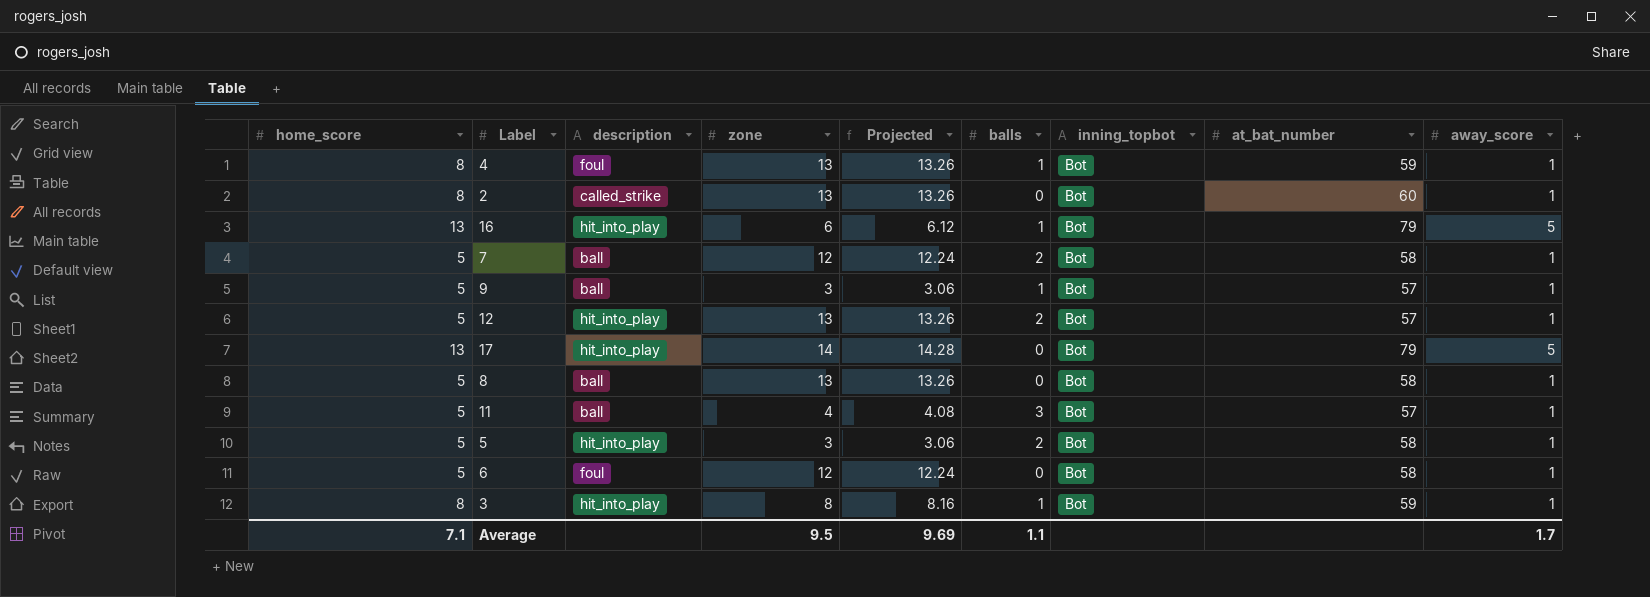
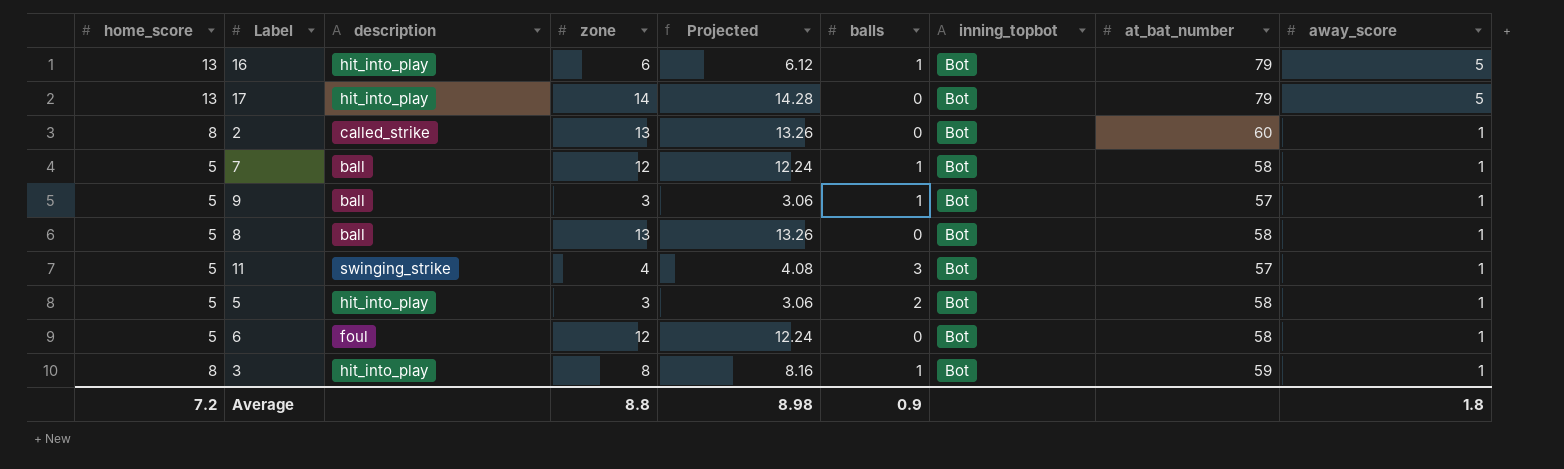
row order: none -> away_score descending
row 4: 8 | foul | 13 | 13.26 | 1 | Bot | 59 | 1 -> none
row 12: 5 | hit_into_play | 13 | 13.26 | 2 | Bot | 57 | 1 -> none
7 | balls: 2 -> 1
11 | description: ball -> swinging_strike
Average | home_score: 7.1 -> 7.2
Average | zone: 9.5 -> 8.8
Average | Projected: 9.69 -> 8.98
Average | balls: 1.1 -> 0.9
Average | away_score: 1.7 -> 1.8

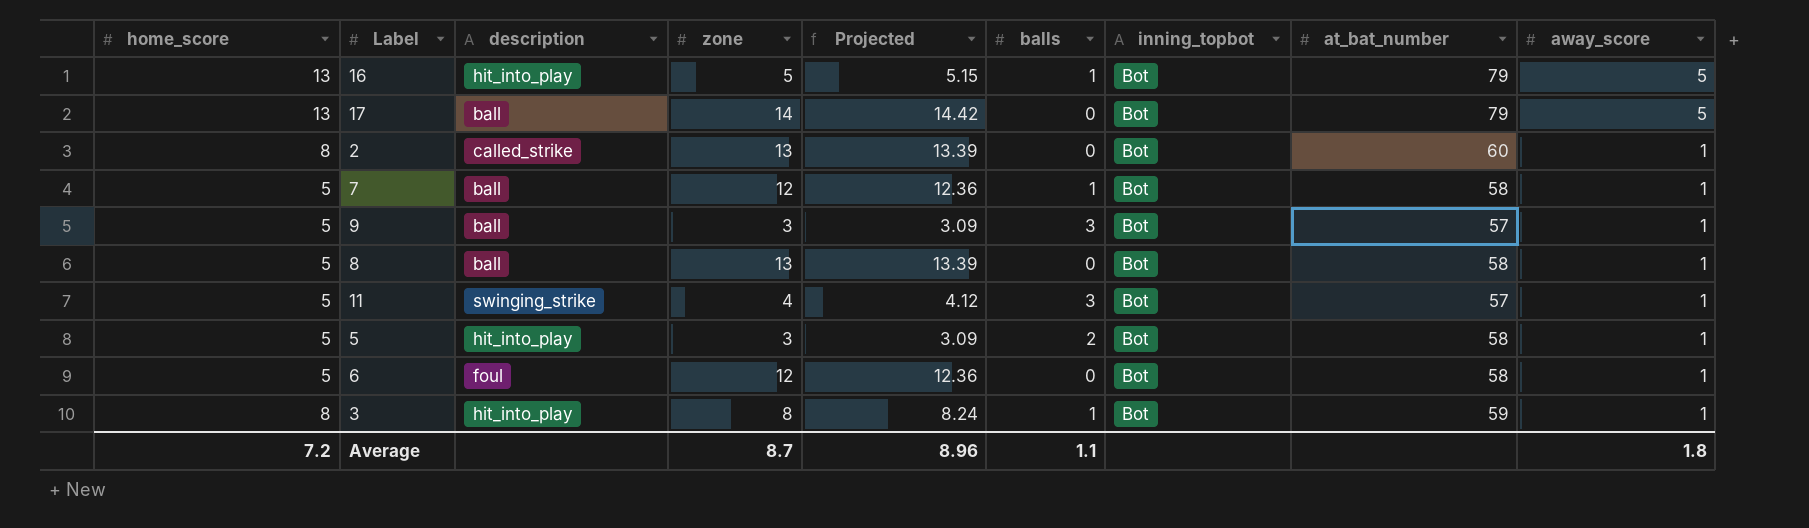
column Projected | formula: [zone] * 1.02 -> [zone] * 1.03
16 | zone: 6 -> 5
17 | description: hit_into_play -> ball
9 | balls: 1 -> 3
Average | zone: 8.8 -> 8.7
Average | Projected: 8.98 -> 8.96
Average | balls: 0.9 -> 1.1

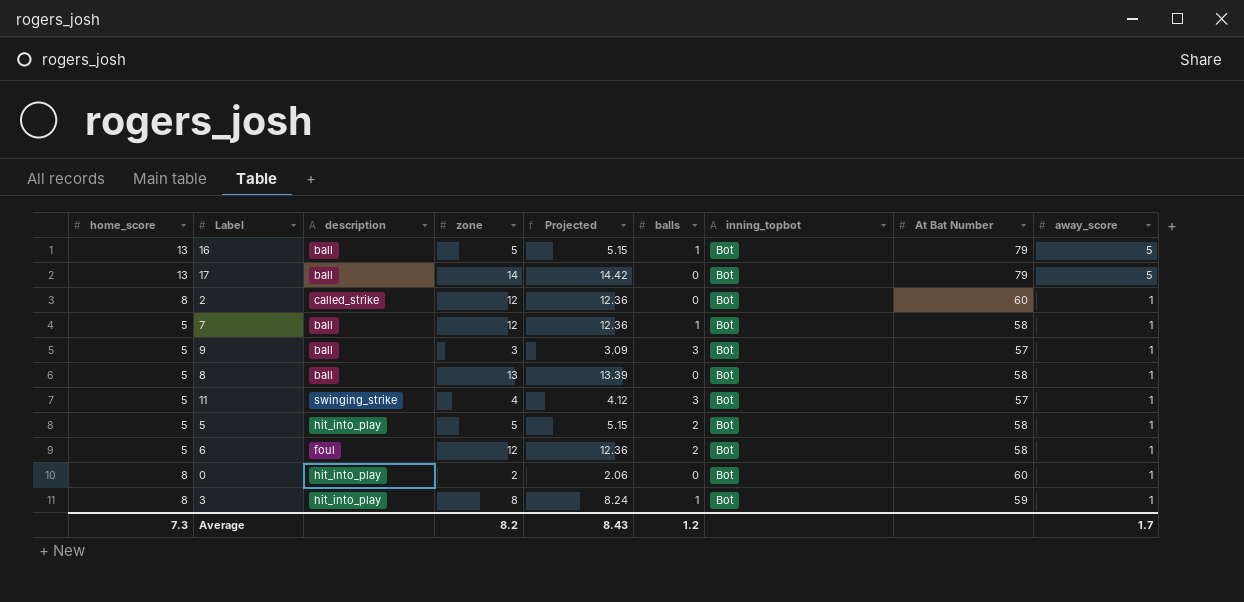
column name: at_bat_number -> At Bat Number
16 | description: hit_into_play -> ball
2 | zone: 13 -> 12
2 | Projected: 13.39 -> 12.36
5 | zone: 3 -> 5
5 | Projected: 3.09 -> 5.15
6 | balls: 0 -> 2
row 0: none -> 8 | hit_into_play | 2 | 2.06 | 0 | Bot | 60 | 1
Average | home_score: 7.2 -> 7.3
Average | zone: 8.7 -> 8.2
Average | Projected: 8.96 -> 8.43
Average | balls: 1.1 -> 1.2
Average | away_score: 1.8 -> 1.7

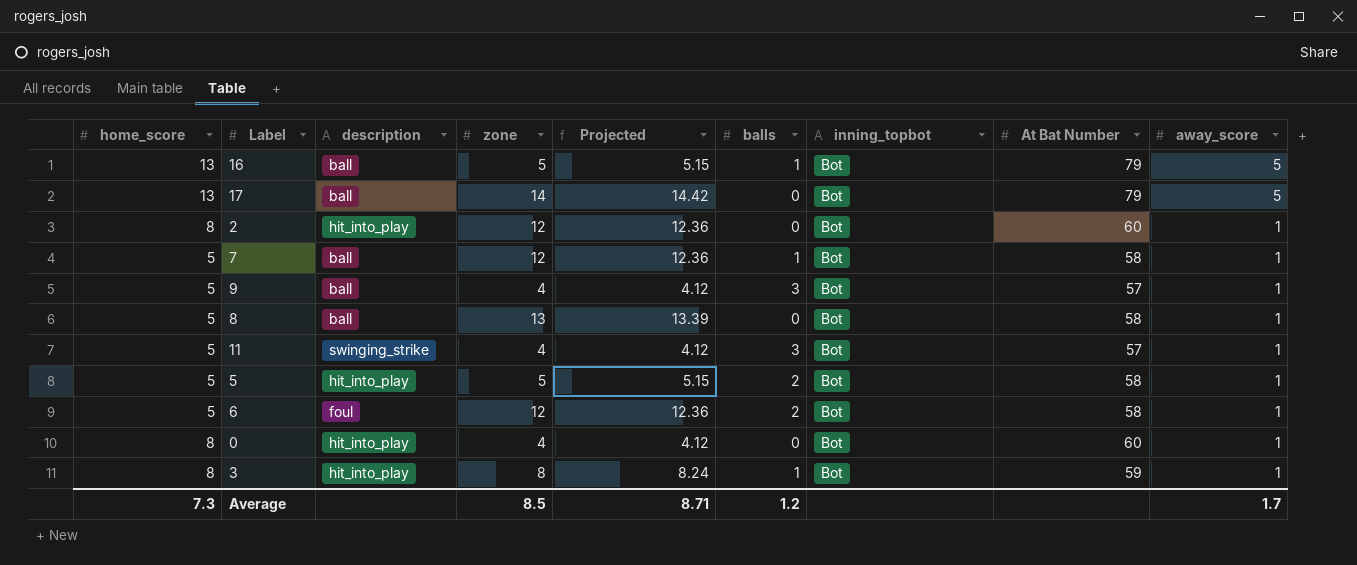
2 | description: called_strike -> hit_into_play
9 | zone: 3 -> 4
9 | Projected: 3.09 -> 4.12
0 | zone: 2 -> 4
0 | Projected: 2.06 -> 4.12
Average | zone: 8.2 -> 8.5
Average | Projected: 8.43 -> 8.71

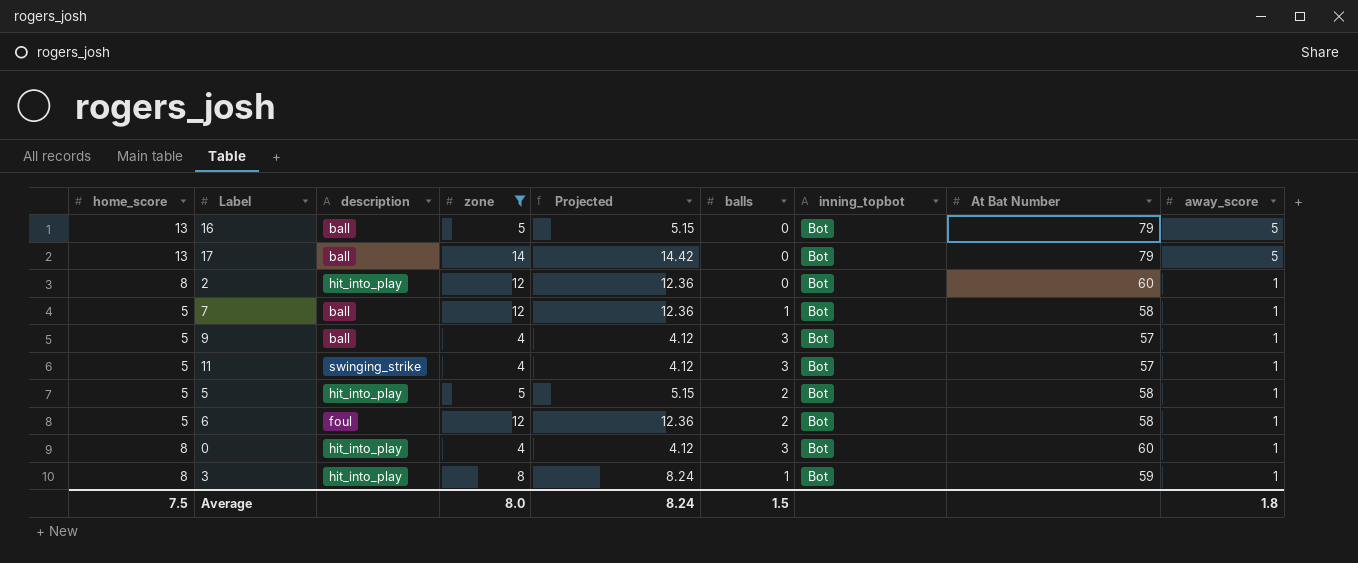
filter: none -> zone != 13
16 | balls: 1 -> 0
0 | balls: 0 -> 3
Average | home_score: 7.3 -> 7.5
Average | zone: 8.5 -> 8.0
Average | Projected: 8.71 -> 8.24
Average | balls: 1.2 -> 1.5
Average | away_score: 1.7 -> 1.8

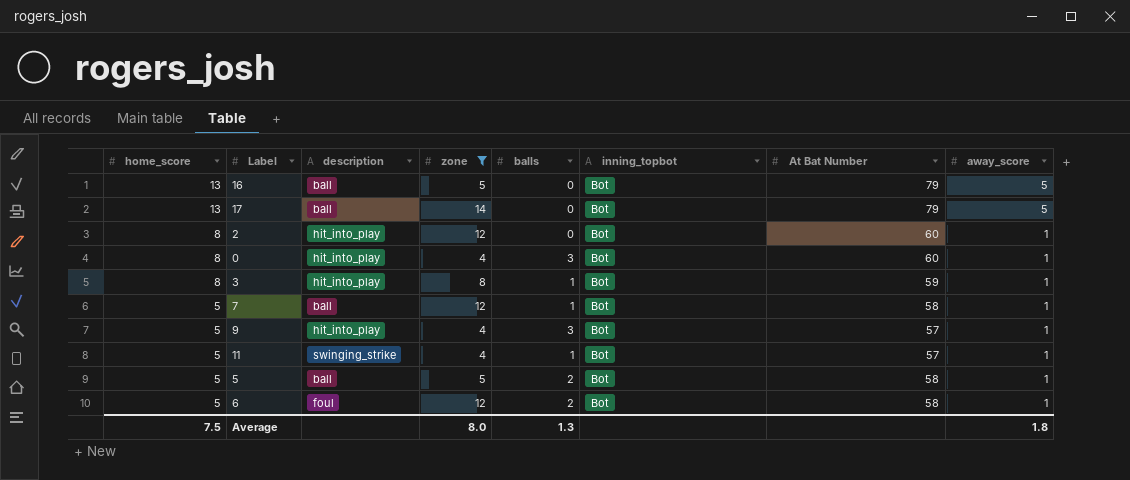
row order: away_score descending -> home_score descending
column Projected | formula: [zone] * 1.03 -> none
9 | description: ball -> hit_into_play
11 | balls: 3 -> 1
5 | description: hit_into_play -> ball
Average | balls: 1.5 -> 1.3

